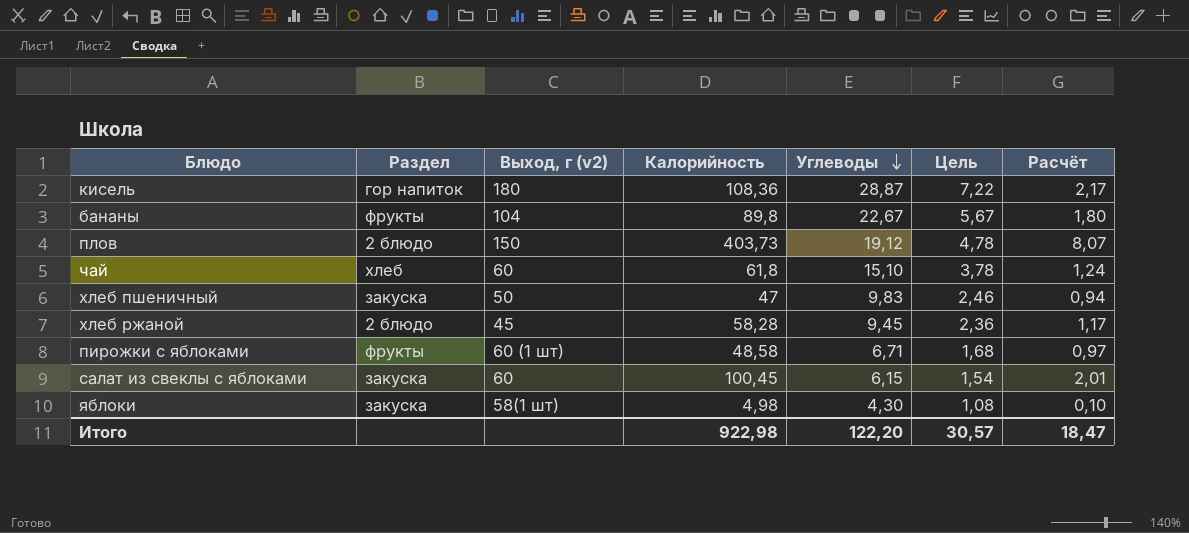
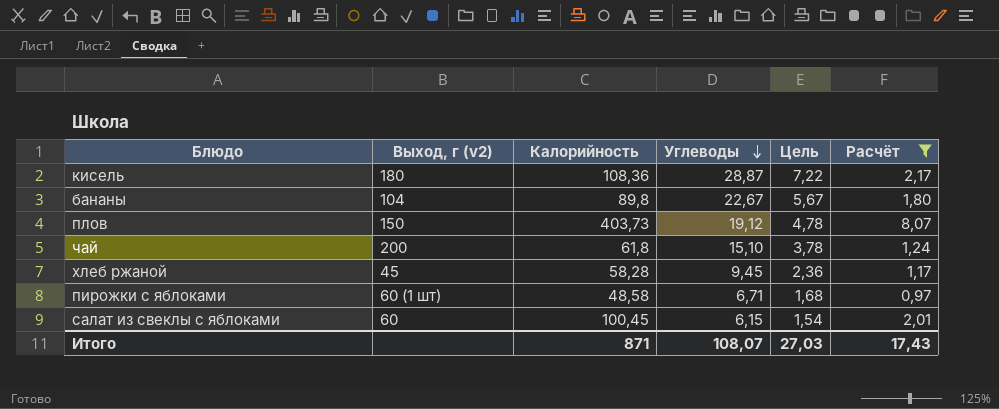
filter: none -> Расчёт >= 0,97
column Раздел | position: 2 -> none
чай | Выход, г (v2): 60 -> 200
Итого | Калорийность: 922,98 -> 871
Итого | Углеводы: 122,20 -> 108,07
Итого | Цель: 30,57 -> 27,03
Итого | Расчёт: 18,47 -> 17,43

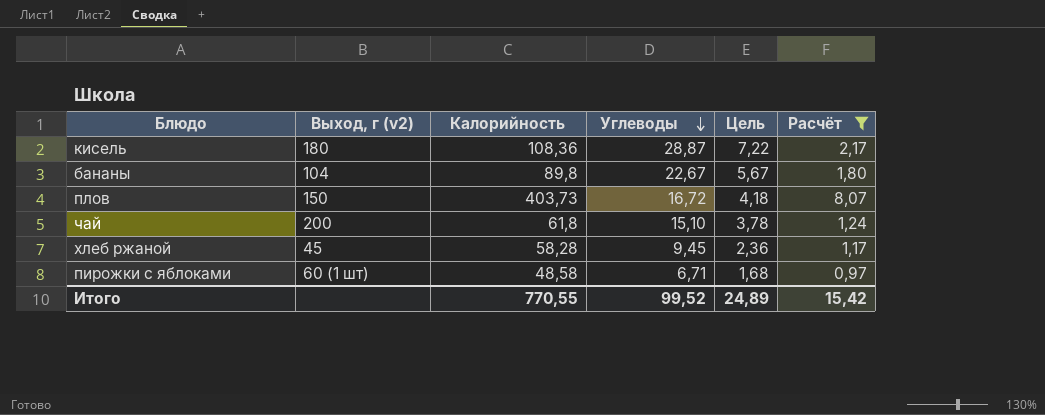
row салат из свеклы с яблоками: 60 | 100,45 | 6,15 | 1,54 | 2,01 -> none
плов | Углеводы: 19,12 -> 16,72
плов | Цель: 4,78 -> 4,18
Итого | Калорийность: 871 -> 770,55
Итого | Углеводы: 108,07 -> 99,52
Итого | Цель: 27,03 -> 24,89
Итого | Расчёт: 17,43 -> 15,42

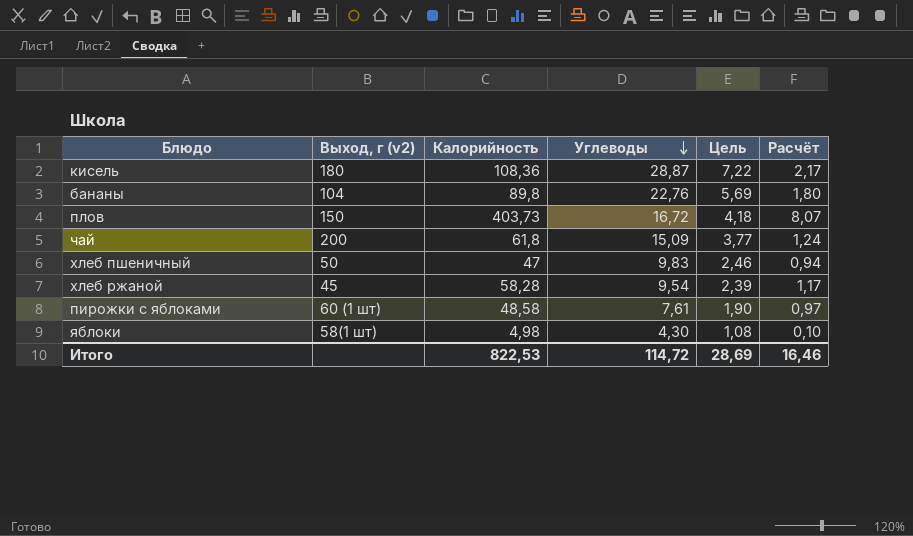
filter: Расчёт >= 0,97 -> none
бананы | Углеводы: 22,67 -> 22,76
бананы | Цель: 5,67 -> 5,69
чай | Углеводы: 15,10 -> 15,09
чай | Цель: 3,78 -> 3,77
хлеб ржаной | Углеводы: 9,45 -> 9,54
хлеб ржаной | Цель: 2,36 -> 2,39
пирожки с яблоками | Углеводы: 6,71 -> 7,61
пирожки с яблоками | Цель: 1,68 -> 1,90
Итого | Калорийность: 770,55 -> 822,53
Итого | Углеводы: 99,52 -> 114,72
Итого | Цель: 24,89 -> 28,69
Итого | Расчёт: 15,42 -> 16,46

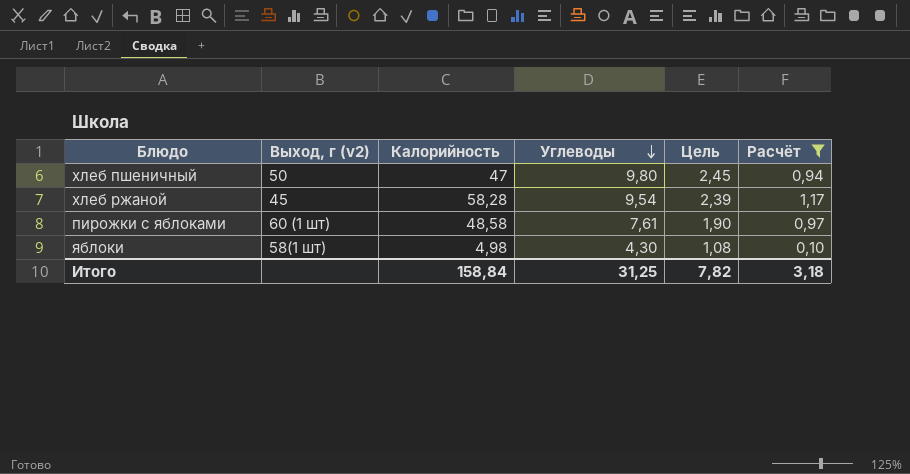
filter: none -> Расчёт <= 1,17
хлеб пшеничный | Углеводы: 9,83 -> 9,80
хлеб пшеничный | Цель: 2,46 -> 2,45
Итого | Калорийность: 822,53 -> 158,84
Итого | Углеводы: 114,72 -> 31,25
Итого | Цель: 28,69 -> 7,82
Итого | Расчёт: 16,46 -> 3,18

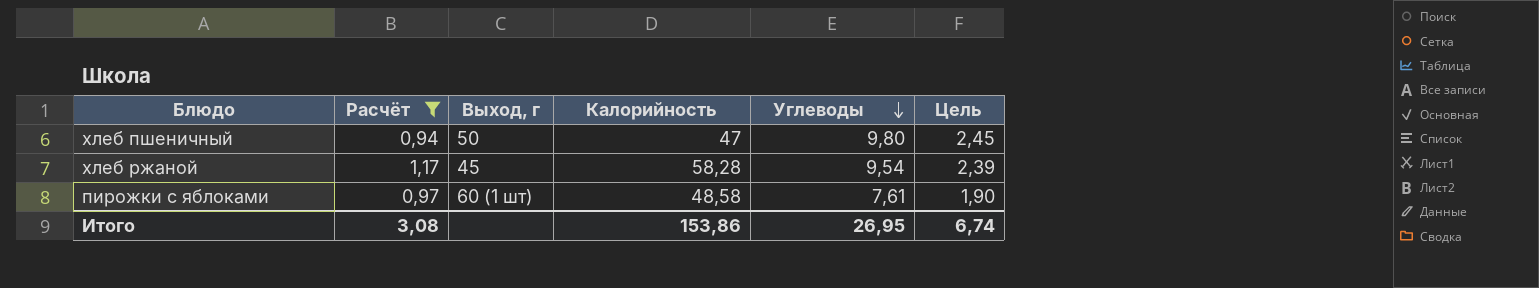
column Расчёт | position: 6 -> 2
column name: Выход, г (v2) -> Выход, г
row яблоки: 58(1 шт) | 4,98 | 4,30 | 1,08 | 0,10 -> none
Итого | Расчёт: 3,18 -> 3,08
Итого | Калорийность: 158,84 -> 153,86
Итого | Углеводы: 31,25 -> 26,95
Итого | Цель: 7,82 -> 6,74

